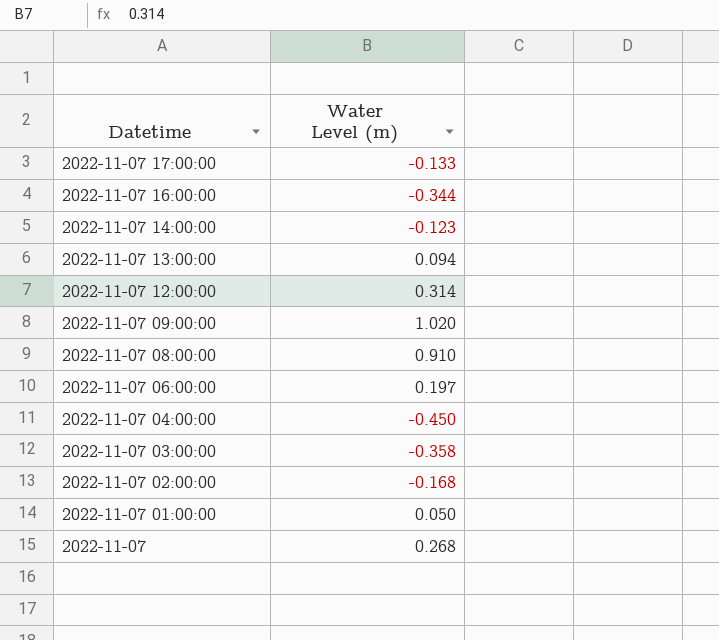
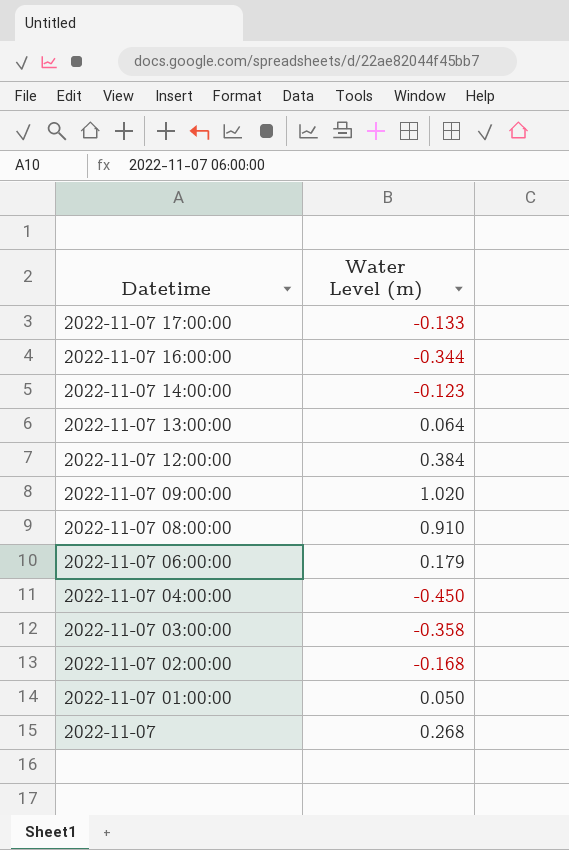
2022-11-07 13:00:00 | Water Level (m): 0.094 -> 0.064
2022-11-07 12:00:00 | Water Level (m): 0.314 -> 0.384
2022-11-07 06:00:00 | Water Level (m): 0.197 -> 0.179

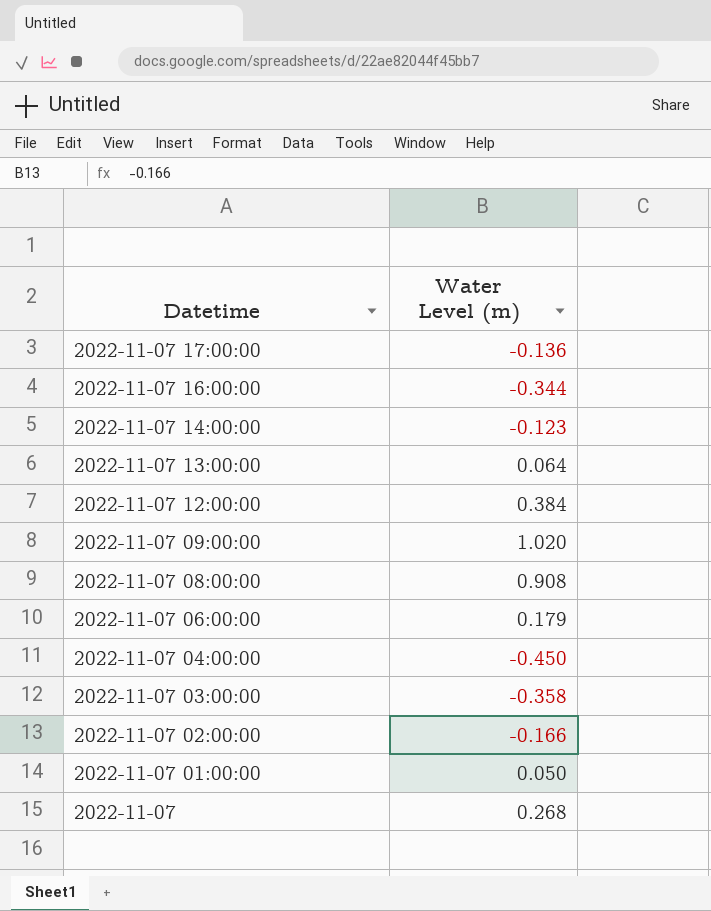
2022-11-07 17:00:00 | Water Level (m): -0.133 -> -0.136
2022-11-07 08:00:00 | Water Level (m): 0.910 -> 0.908
2022-11-07 02:00:00 | Water Level (m): -0.168 -> -0.166

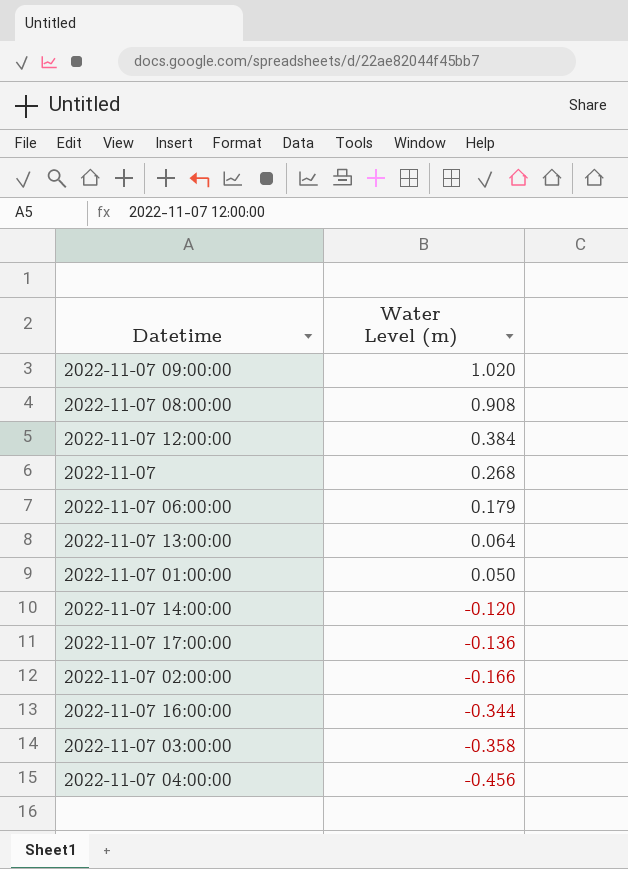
row order: Datetime descending -> Water Level (m) descending
2022-11-07 14:00:00 | Water Level (m): -0.123 -> -0.120
2022-11-07 04:00:00 | Water Level (m): -0.450 -> -0.456

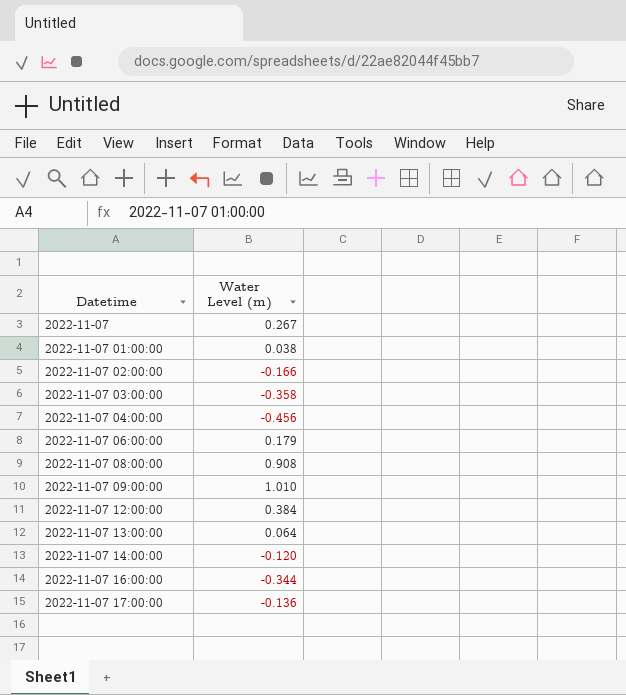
row order: Water Level (m) descending -> Datetime ascending
2022-11-07 | Water Level (m): 0.268 -> 0.267
2022-11-07 01:00:00 | Water Level (m): 0.050 -> 0.038
2022-11-07 09:00:00 | Water Level (m): 1.020 -> 1.010

